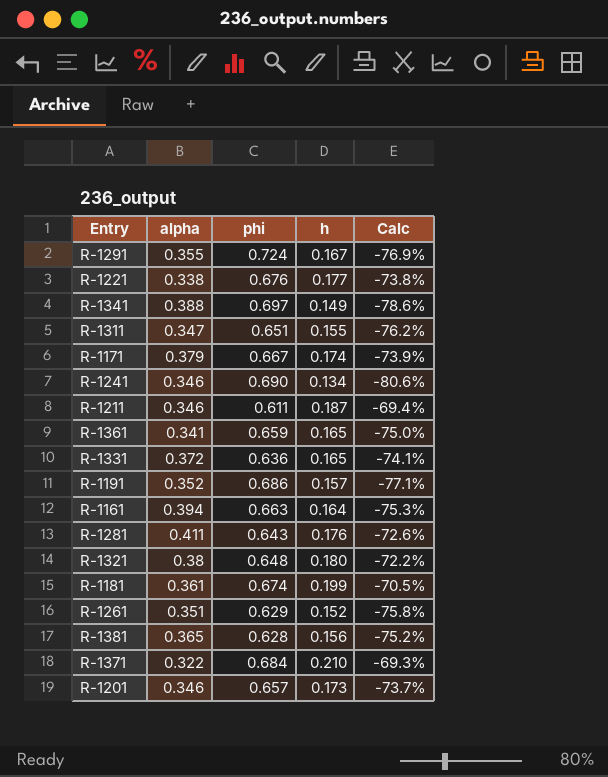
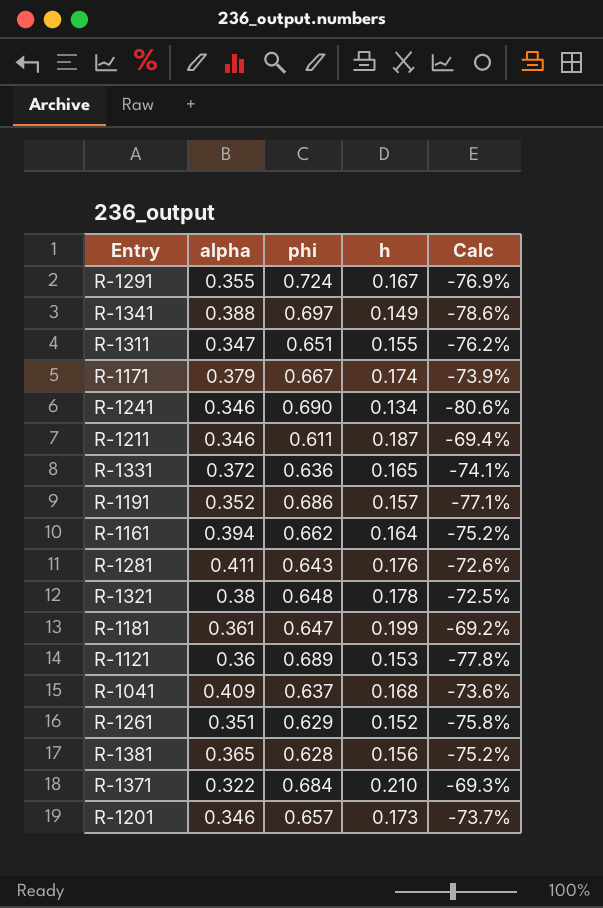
row R-1221: 0.338 | 0.676 | 0.177 | -73.8% -> none
row R-1361: 0.341 | 0.659 | 0.165 | -75.0% -> none
R-1161 | phi: 0.663 -> 0.662
R-1161 | Calc: -75.3% -> -75.2%
R-1321 | h: 0.180 -> 0.178
R-1321 | Calc: -72.2% -> -72.5%
R-1181 | phi: 0.674 -> 0.647
R-1181 | Calc: -70.5% -> -69.2%
row R-1121: none -> 0.36 | 0.689 | 0.153 | -77.8%
row R-1041: none -> 0.409 | 0.637 | 0.168 | -73.6%

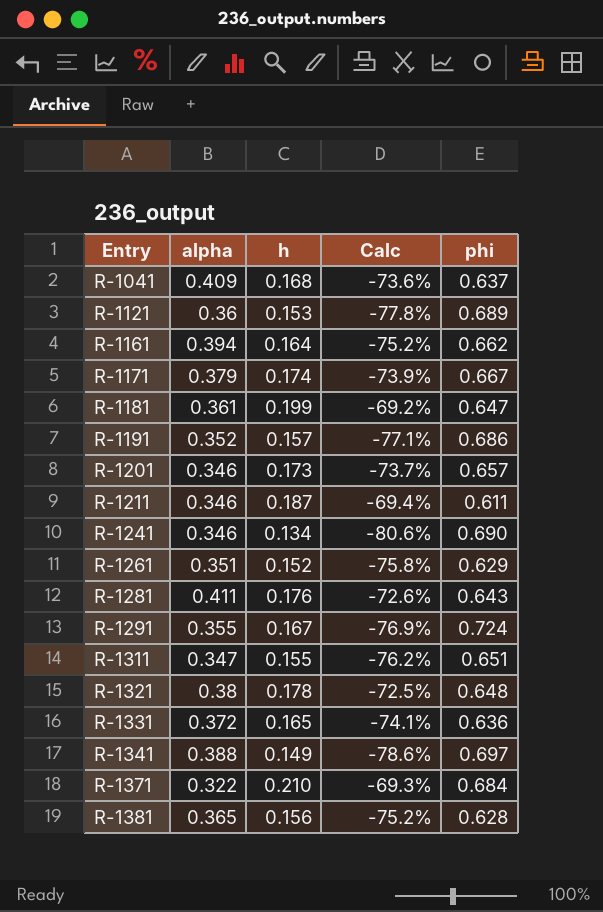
row order: none -> Entry ascending
column phi | position: 3 -> 5

